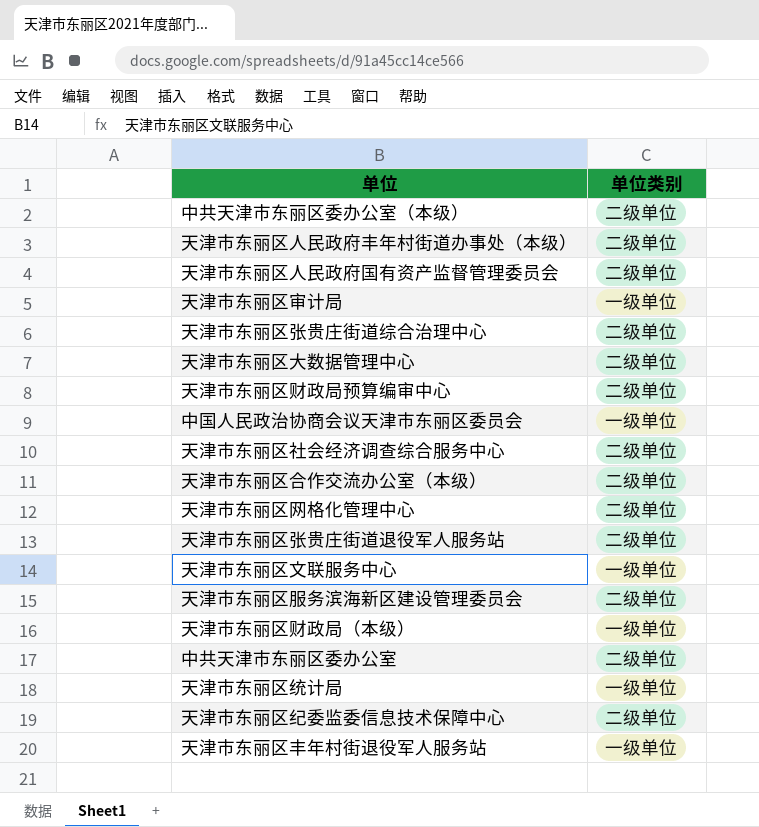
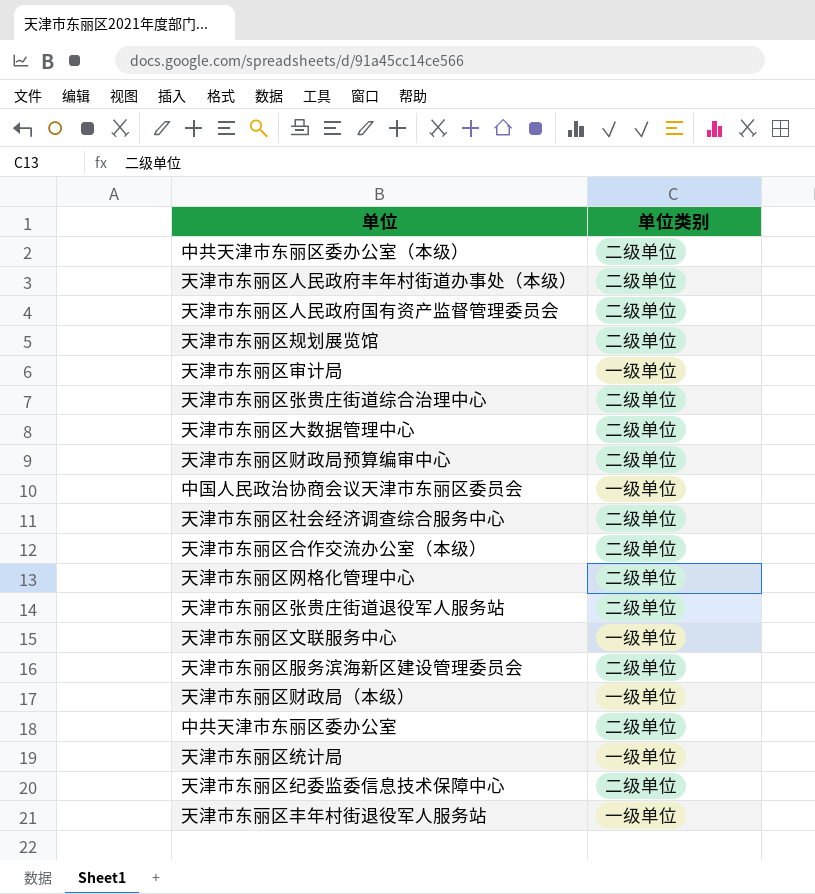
row 天津市东丽区规划展览馆: none -> 二级单位

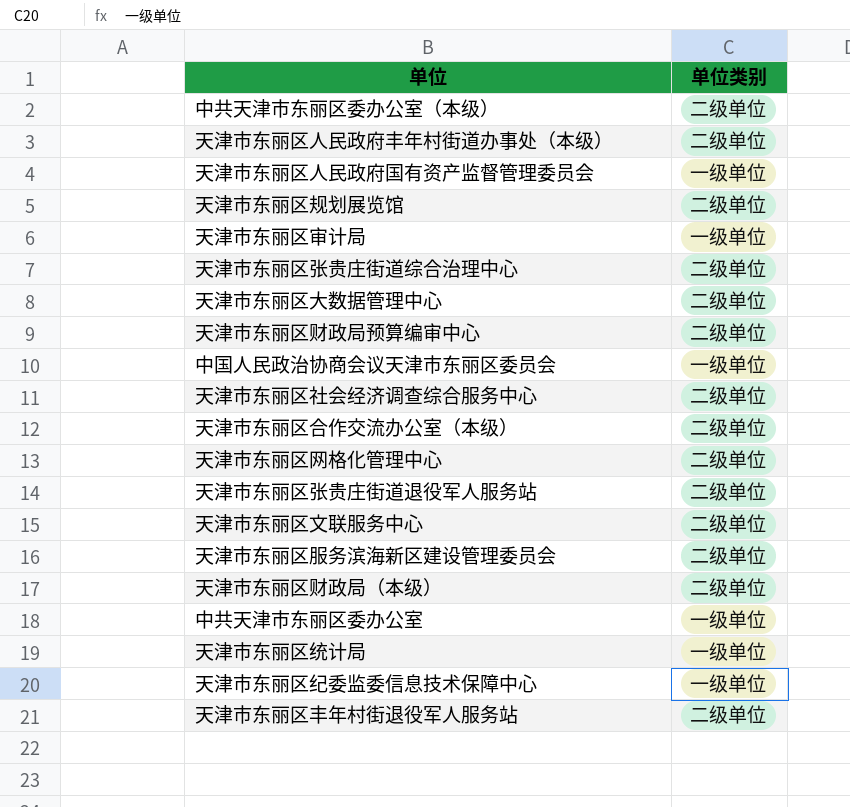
天津市东丽区人民政府国有资产监督管理委员会 | 单位类别: 二级单位 -> 一级单位
天津市东丽区文联服务中心 | 单位类别: 一级单位 -> 二级单位
天津市东丽区财政局（本级） | 单位类别: 一级单位 -> 二级单位
中共天津市东丽区委办公室 | 单位类别: 二级单位 -> 一级单位
天津市东丽区纪委监委信息技术保障中心 | 单位类别: 二级单位 -> 一级单位
天津市东丽区丰年村街退役军人服务站 | 单位类别: 一级单位 -> 二级单位

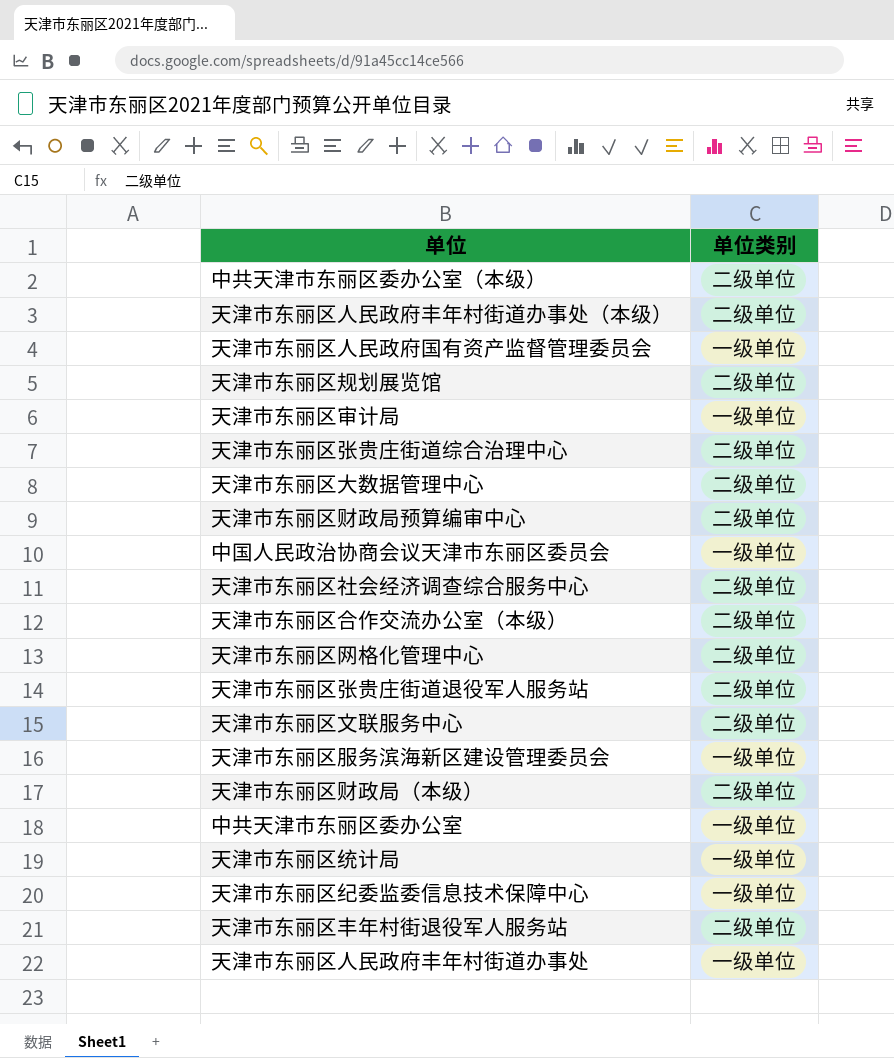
天津市东丽区服务滨海新区建设管理委员会 | 单位类别: 二级单位 -> 一级单位
row 天津市东丽区人民政府丰年村街道办事处: none -> 一级单位

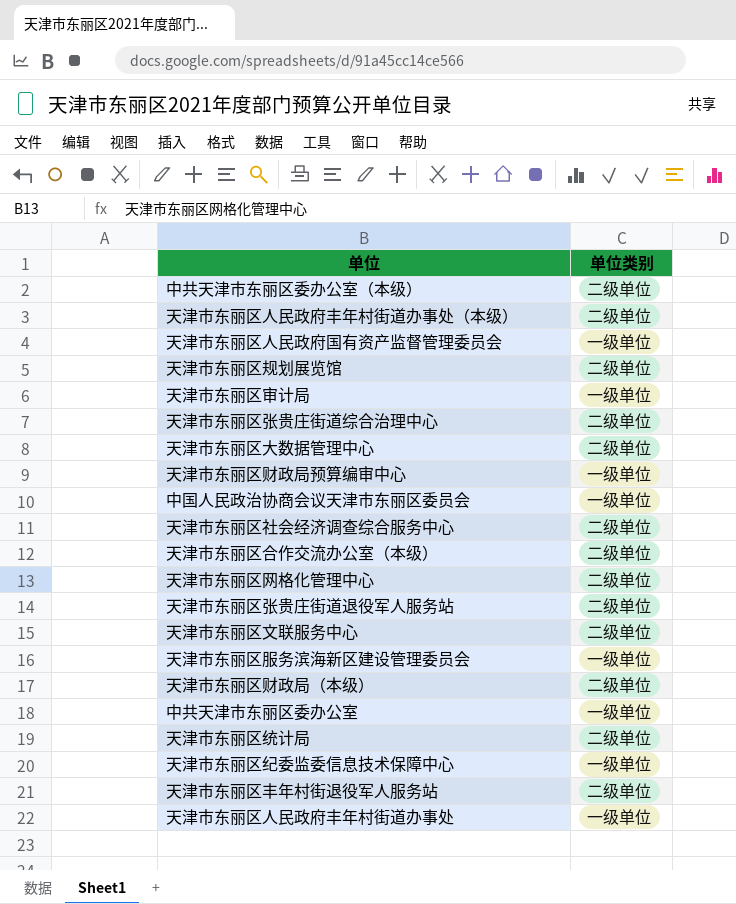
天津市东丽区财政局预算编审中心 | 单位类别: 二级单位 -> 一级单位
天津市东丽区统计局 | 单位类别: 一级单位 -> 二级单位

